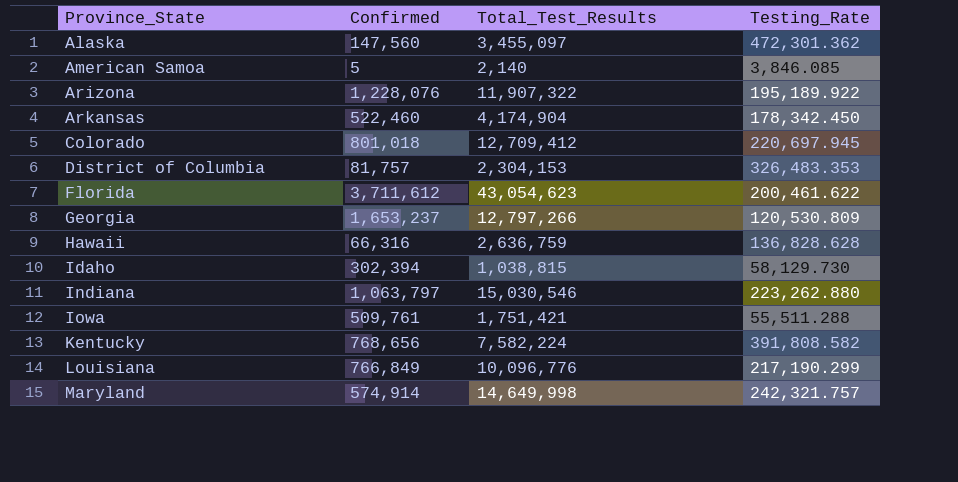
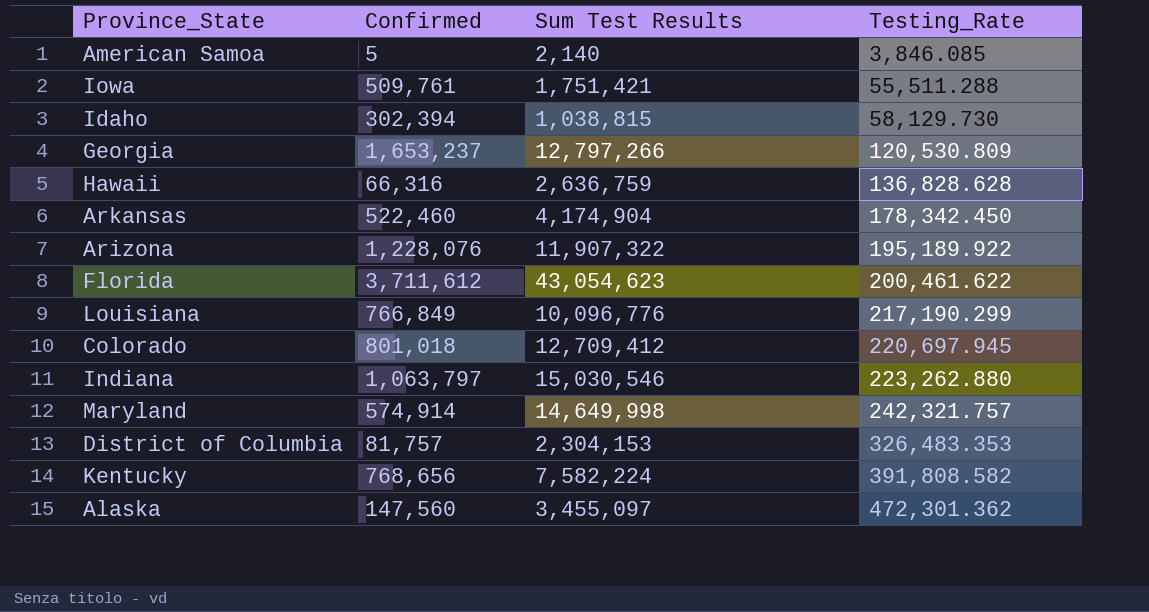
row order: Province_State ascending -> Testing_Rate ascending
column name: Total_Test_Results -> Sum Test Results

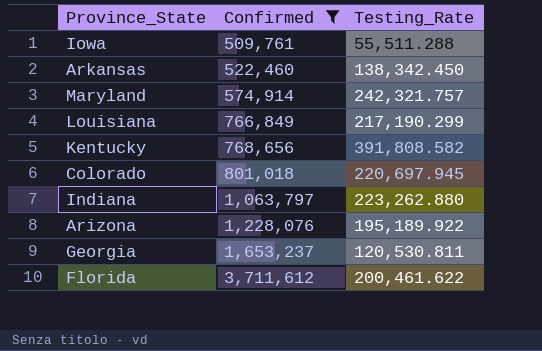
filter: none -> Confirmed >= 509,761
row order: Testing_Rate ascending -> Confirmed ascending
column Sum Test Results | position: 3 -> none
Arkansas | Testing_Rate: 178,342.450 -> 138,342.450
Georgia | Testing_Rate: 120,530.809 -> 120,530.811

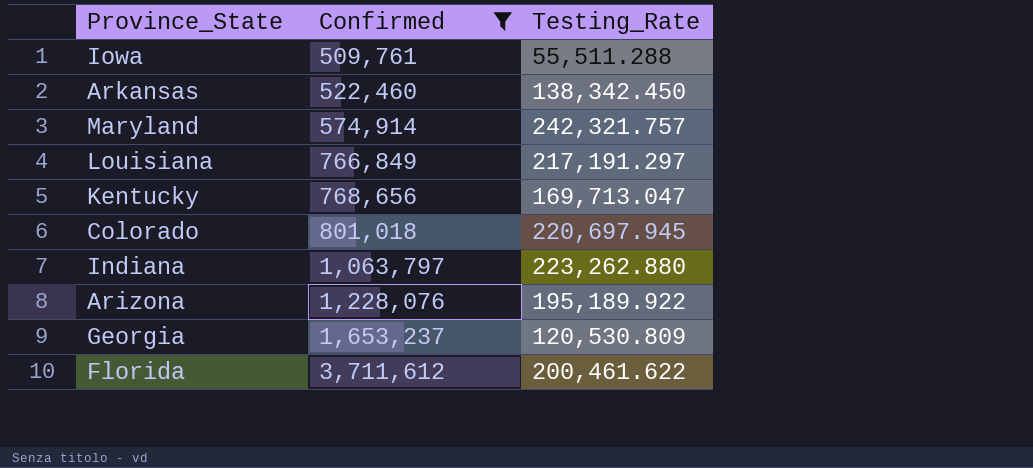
Louisiana | Testing_Rate: 217,190.299 -> 217,191.297
Kentucky | Testing_Rate: 391,808.582 -> 169,713.047
Georgia | Testing_Rate: 120,530.811 -> 120,530.809

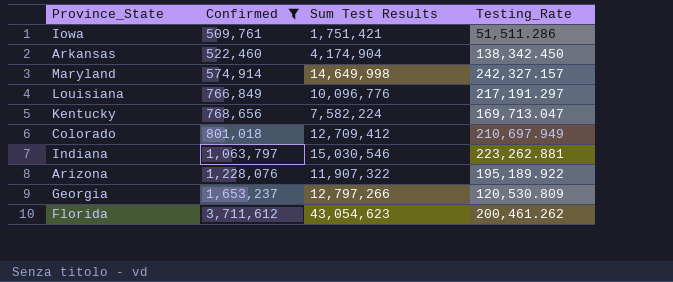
column Sum Test Results | position: none -> 3
Iowa | Testing_Rate: 55,511.288 -> 51,511.286
Maryland | Testing_Rate: 242,321.757 -> 242,327.157
Colorado | Testing_Rate: 220,697.945 -> 210,697.949
Indiana | Testing_Rate: 223,262.880 -> 223,262.881
Florida | Testing_Rate: 200,461.622 -> 200,461.262

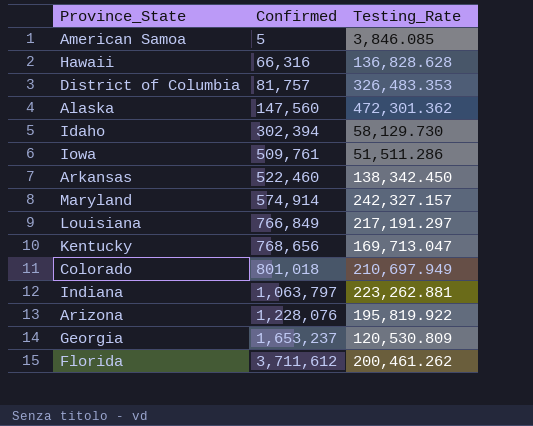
filter: Confirmed >= 509,761 -> none
column Sum Test Results | position: 3 -> none
Arizona | Testing_Rate: 195,189.922 -> 195,819.922

